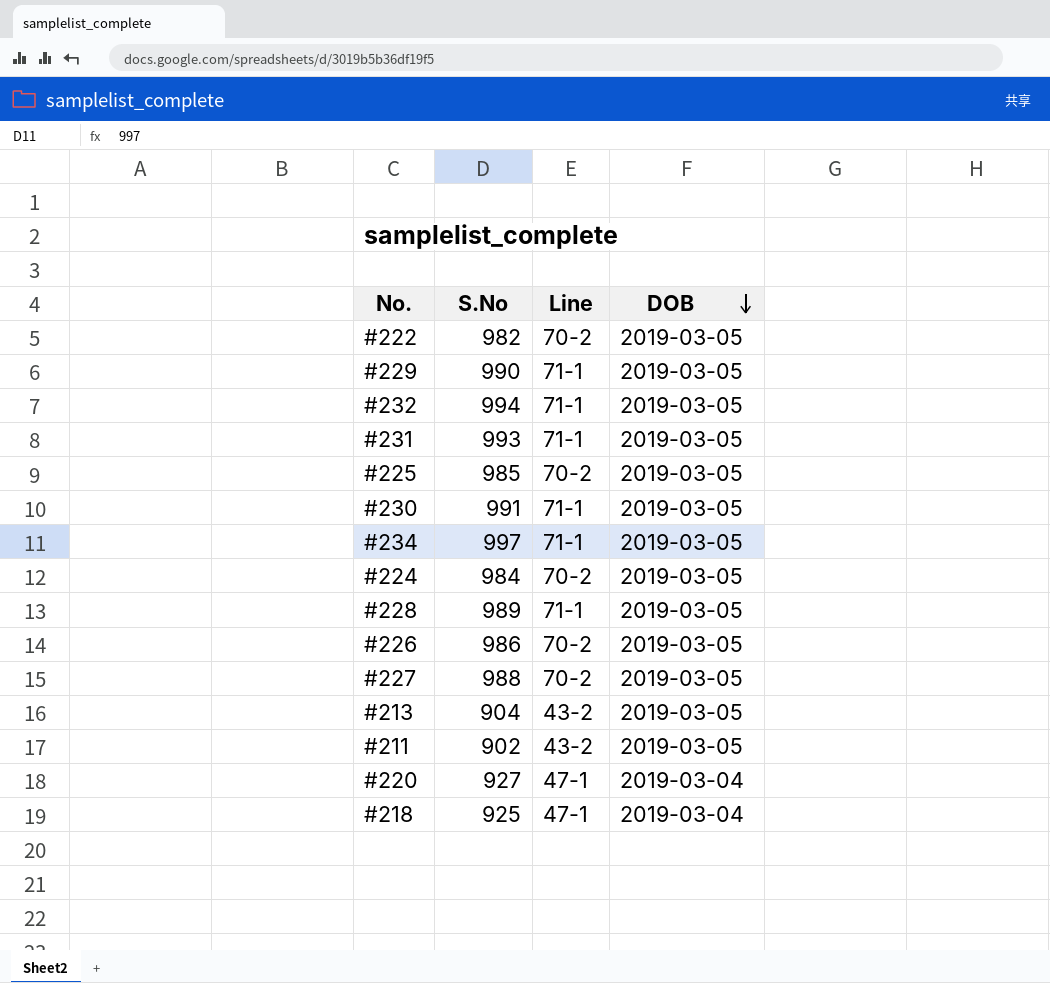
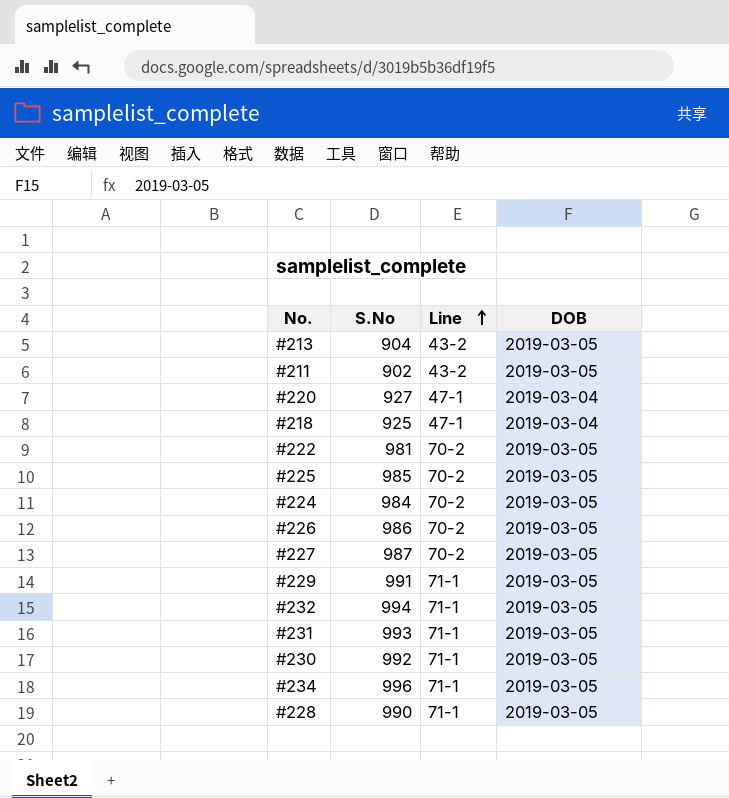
row order: DOB descending -> Line ascending
#222 | S.No: 982 -> 981
#227 | S.No: 988 -> 987
#229 | S.No: 990 -> 991
#230 | S.No: 991 -> 992
#234 | S.No: 997 -> 996
#228 | S.No: 989 -> 990

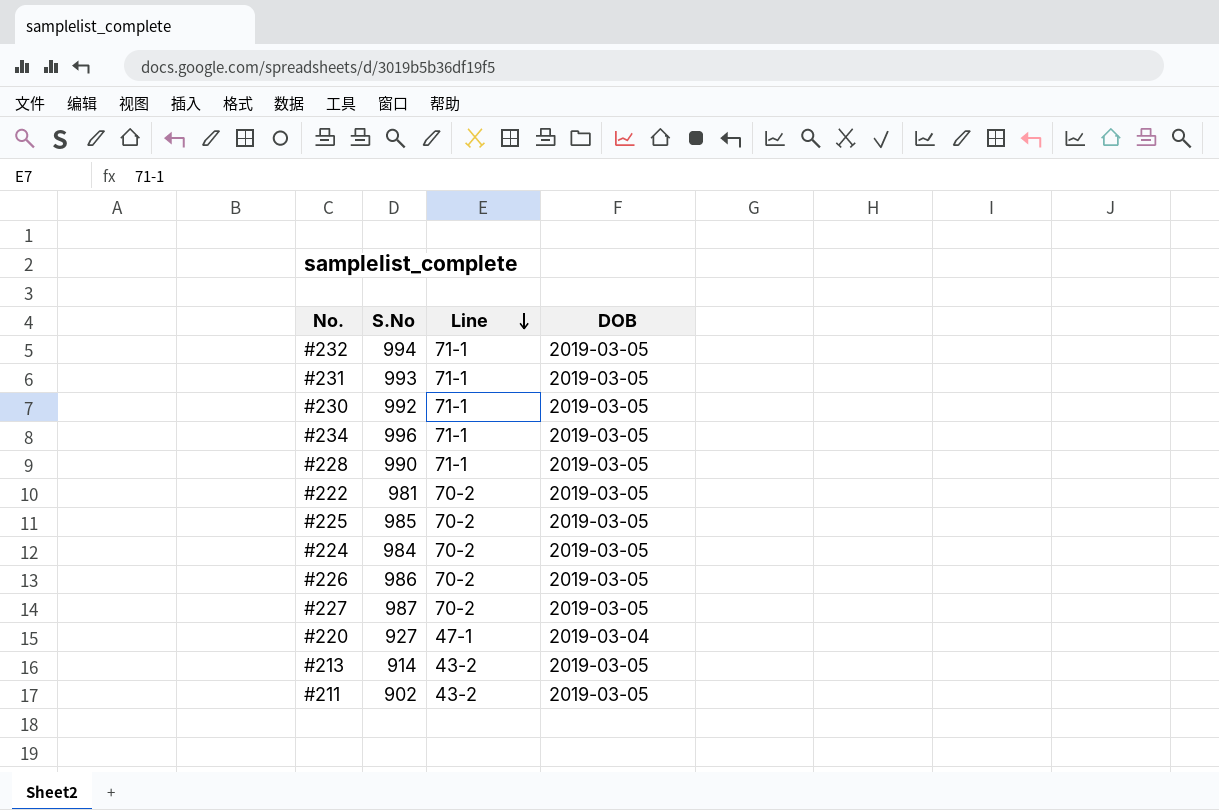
row order: Line ascending -> Line descending
row #218: 925 | 47-1 | 2019-03-04 -> none
row #229: 991 | 71-1 | 2019-03-05 -> none
#213 | S.No: 904 -> 914

